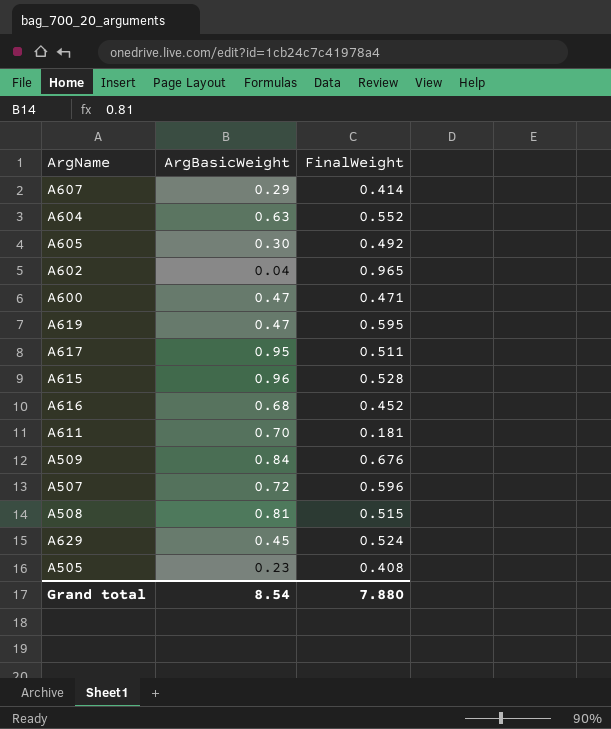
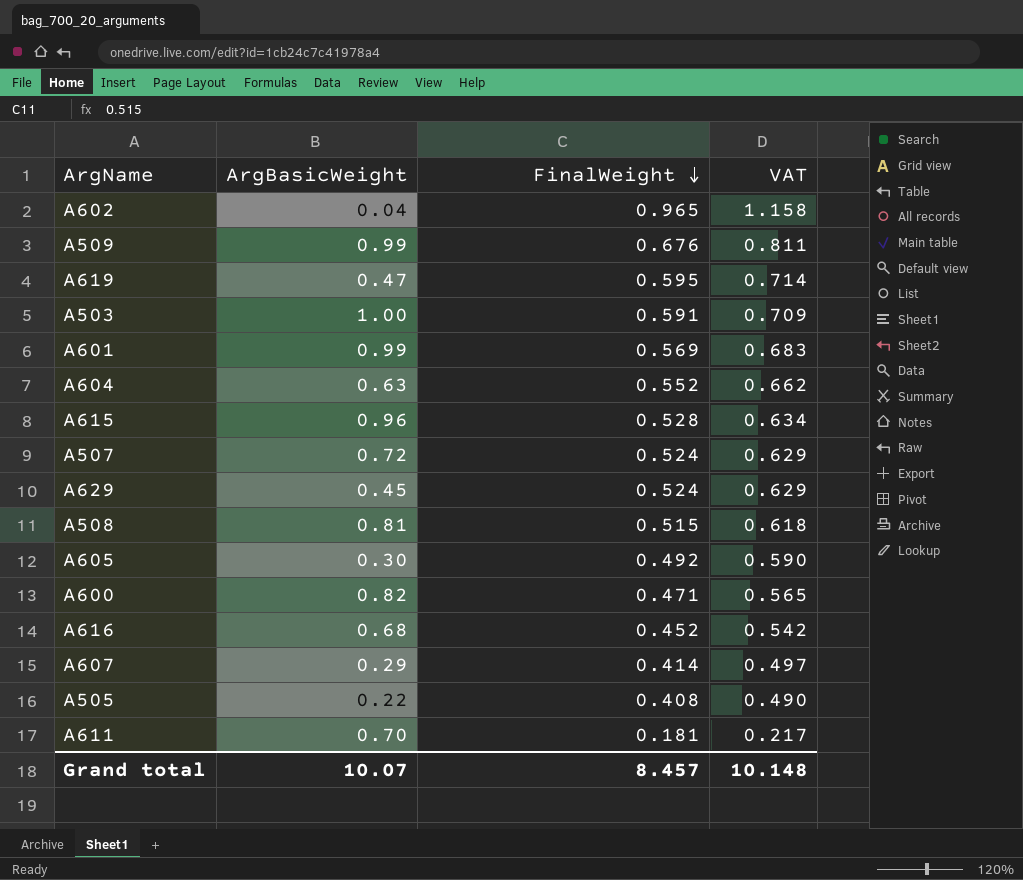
row order: none -> FinalWeight descending
column VAT | formula: none -> [FinalWeight] * 1.2
row A617: 0.95 | 0.511 -> none
A509 | ArgBasicWeight: 0.84 -> 0.99
row A503: none -> 1.00 | 0.591 | 0.709
row A601: none -> 0.99 | 0.569 | 0.683
A507 | FinalWeight: 0.596 -> 0.524
A600 | ArgBasicWeight: 0.47 -> 0.82
A505 | ArgBasicWeight: 0.23 -> 0.22
Grand total | ArgBasicWeight: 8.54 -> 10.07
Grand total | FinalWeight: 7.880 -> 8.457

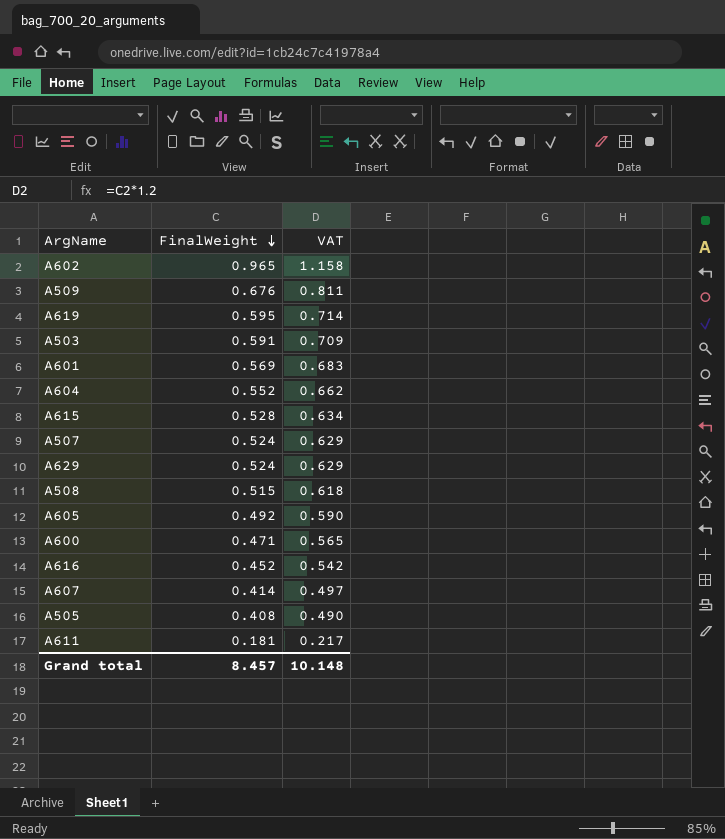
column ArgBasicWeight | position: 2 -> none

